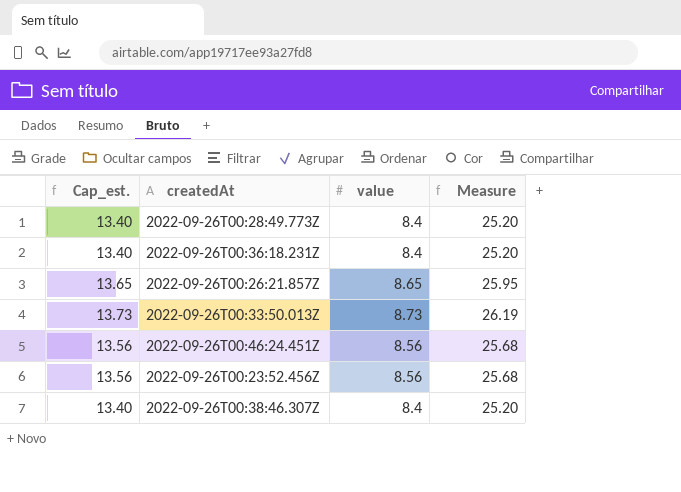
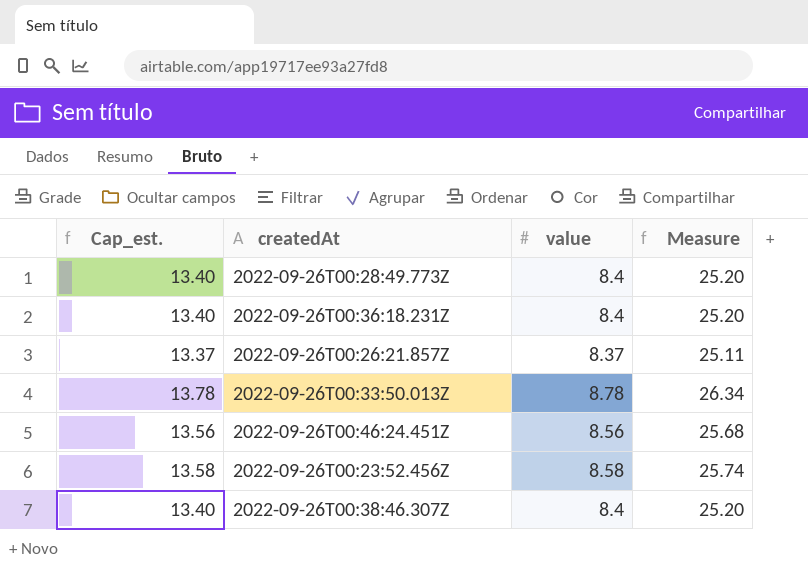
2022-09-26T00:26:21.857Z | Cap_est.: 13.65 -> 13.37
2022-09-26T00:26:21.857Z | value: 8.65 -> 8.37
2022-09-26T00:26:21.857Z | Measure: 25.95 -> 25.11
2022-09-26T00:33:50.013Z | Cap_est.: 13.73 -> 13.78
2022-09-26T00:33:50.013Z | value: 8.73 -> 8.78
2022-09-26T00:33:50.013Z | Measure: 26.19 -> 26.34
2022-09-26T00:23:52.456Z | Cap_est.: 13.56 -> 13.58
2022-09-26T00:23:52.456Z | value: 8.56 -> 8.58
2022-09-26T00:23:52.456Z | Measure: 25.68 -> 25.74

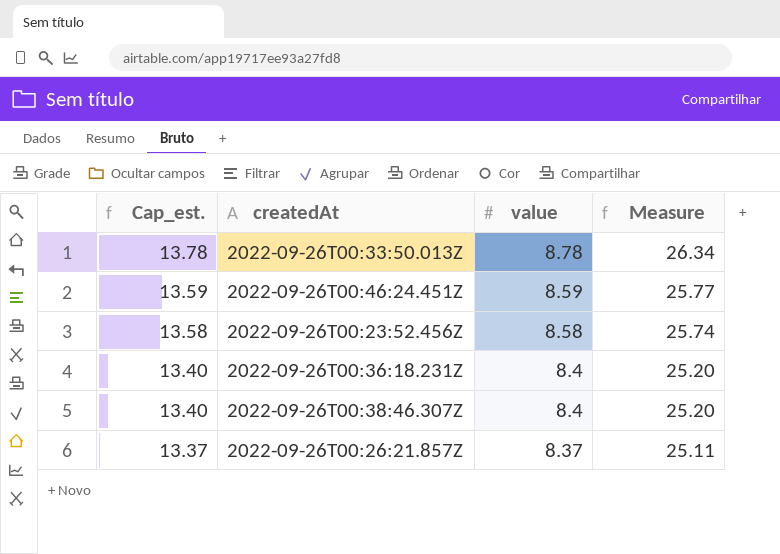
row order: none -> Cap_est. descending
row 2022-09-26T00:28:49.773Z: 13.40 | 8.4 | 25.20 -> none
2022-09-26T00:46:24.451Z | Cap_est.: 13.56 -> 13.59
2022-09-26T00:46:24.451Z | value: 8.56 -> 8.59
2022-09-26T00:46:24.451Z | Measure: 25.68 -> 25.77

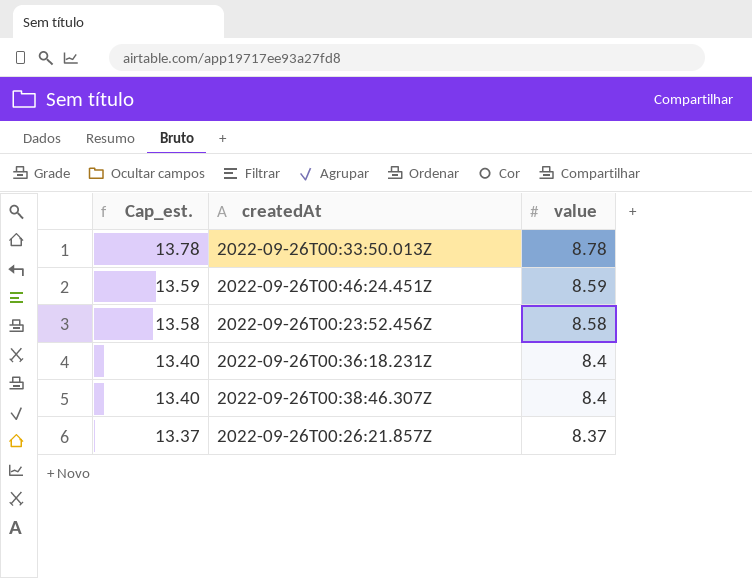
column Measure | formula: [value] * 3 -> none

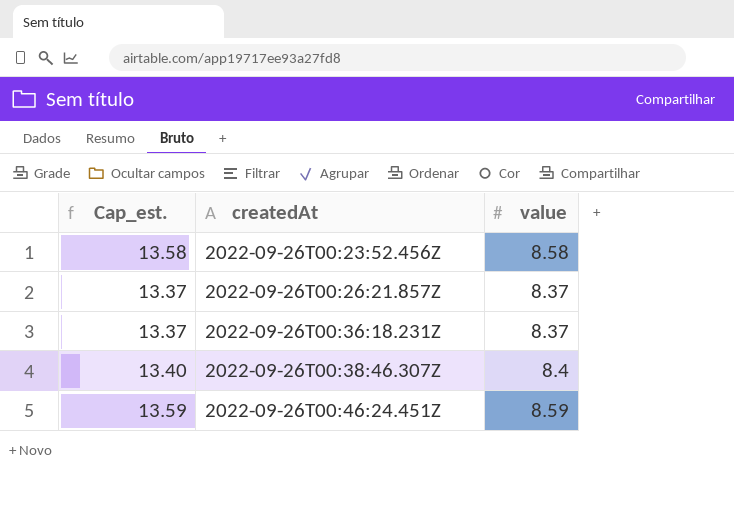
row order: Cap_est. descending -> createdAt ascending
row 2022-09-26T00:33:50.013Z: 13.78 | 8.78 -> none
2022-09-26T00:36:18.231Z | Cap_est.: 13.40 -> 13.37
2022-09-26T00:36:18.231Z | value: 8.4 -> 8.37

